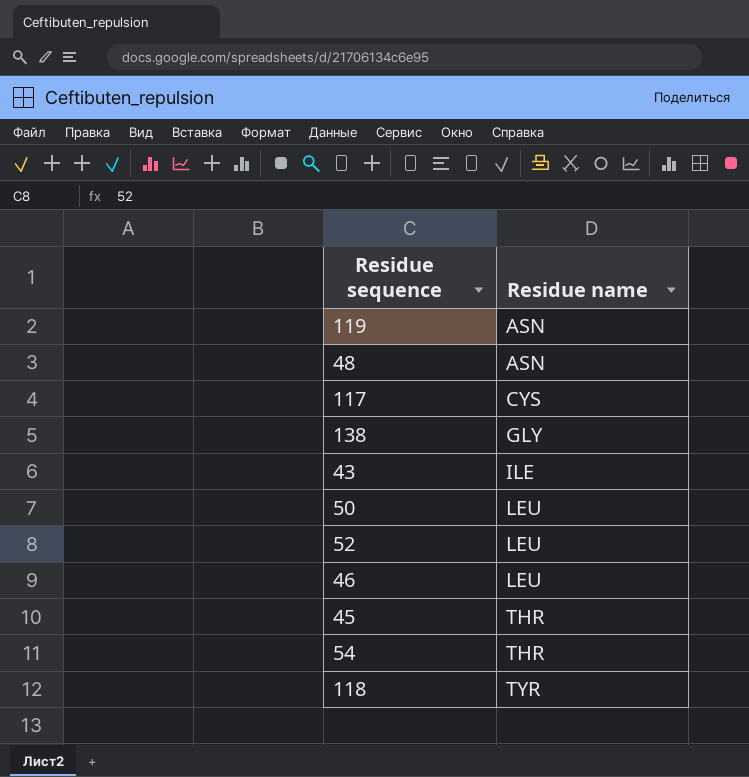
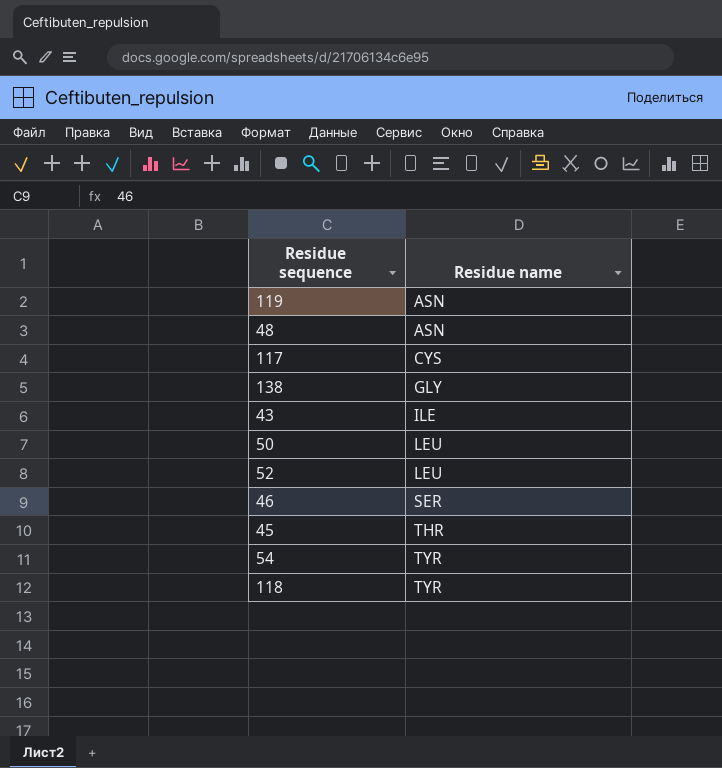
46 | Residue name: LEU -> SER
54 | Residue name: THR -> TYR

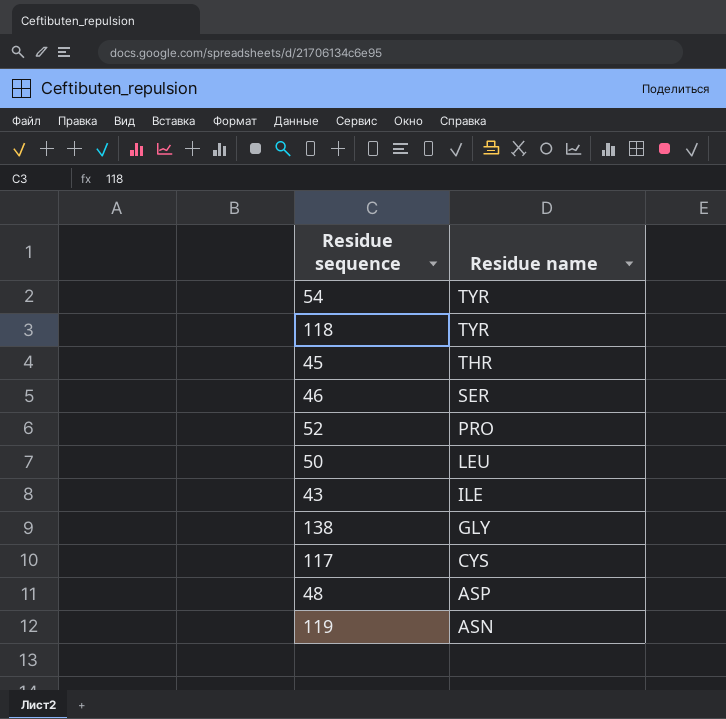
row order: Residue name ascending -> Residue name descending
52 | Residue name: LEU -> PRO
48 | Residue name: ASN -> ASP

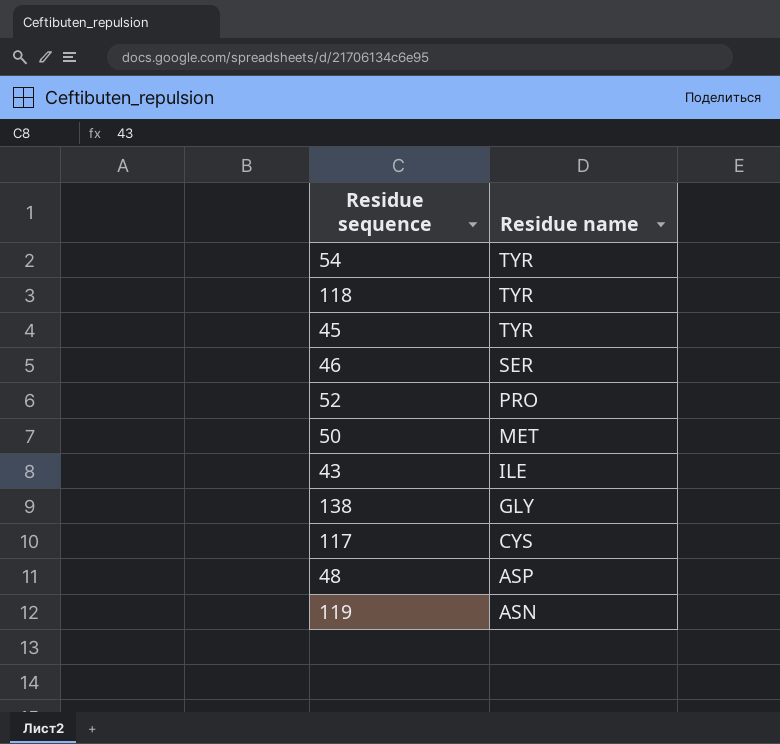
45 | Residue name: THR -> TYR
50 | Residue name: LEU -> MET

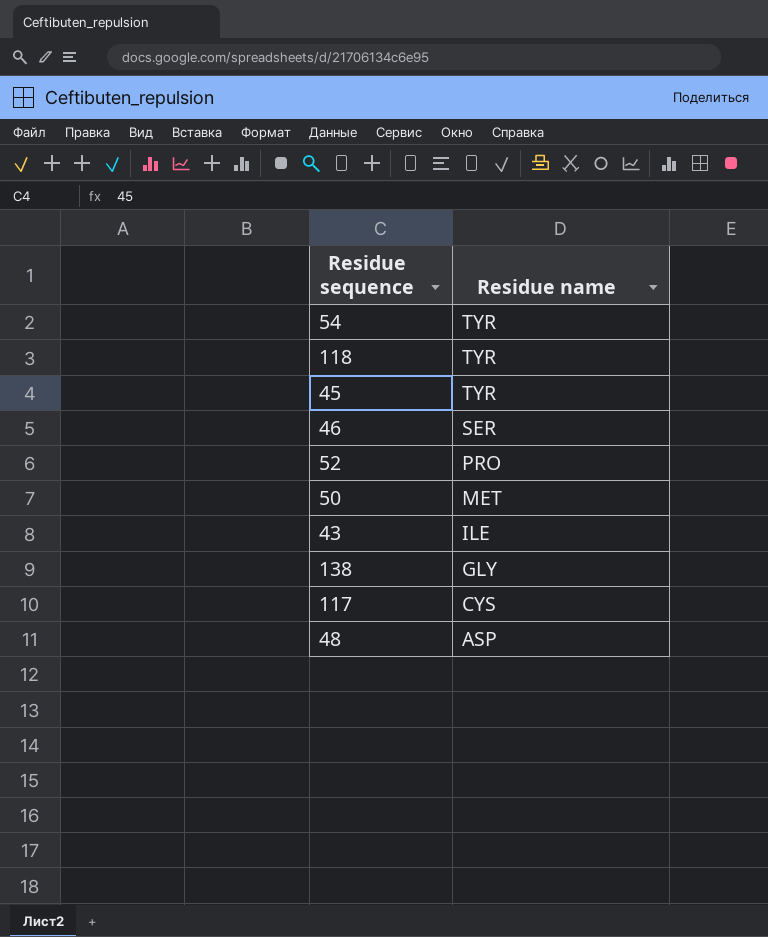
row 119: ASN -> none

